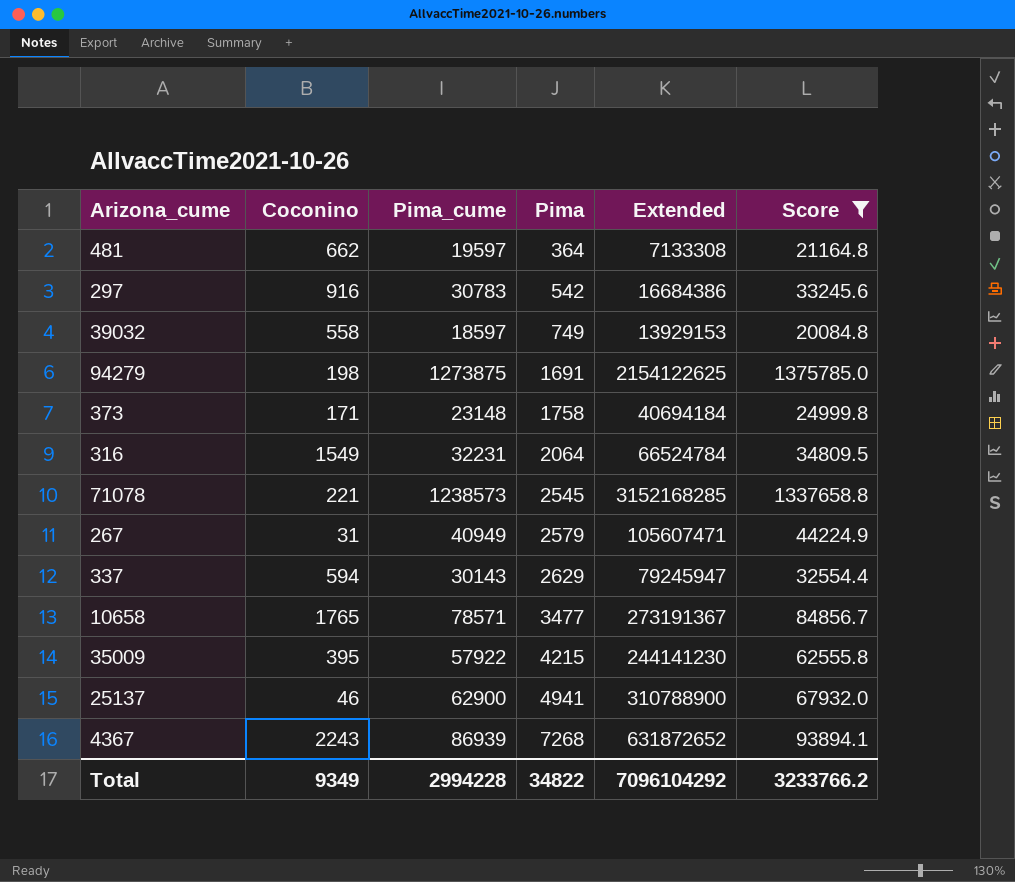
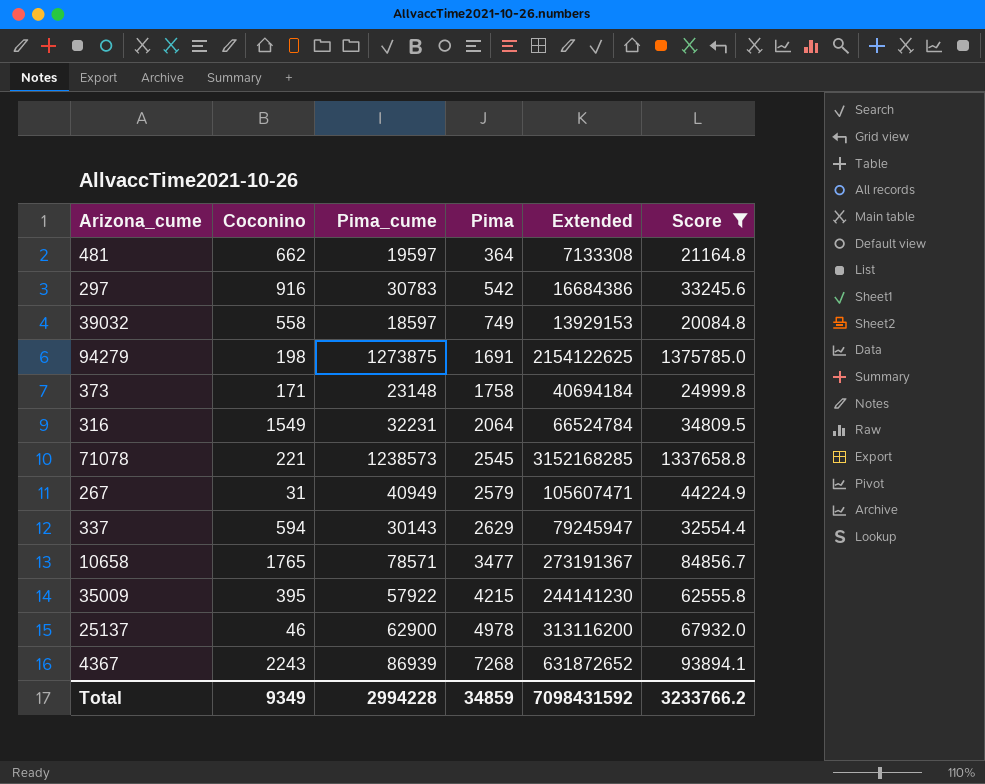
25137 | Pima: 4941 -> 4978
25137 | Extended: 310788900 -> 313116200
Total | Pima: 34822 -> 34859
Total | Extended: 7096104292 -> 7098431592

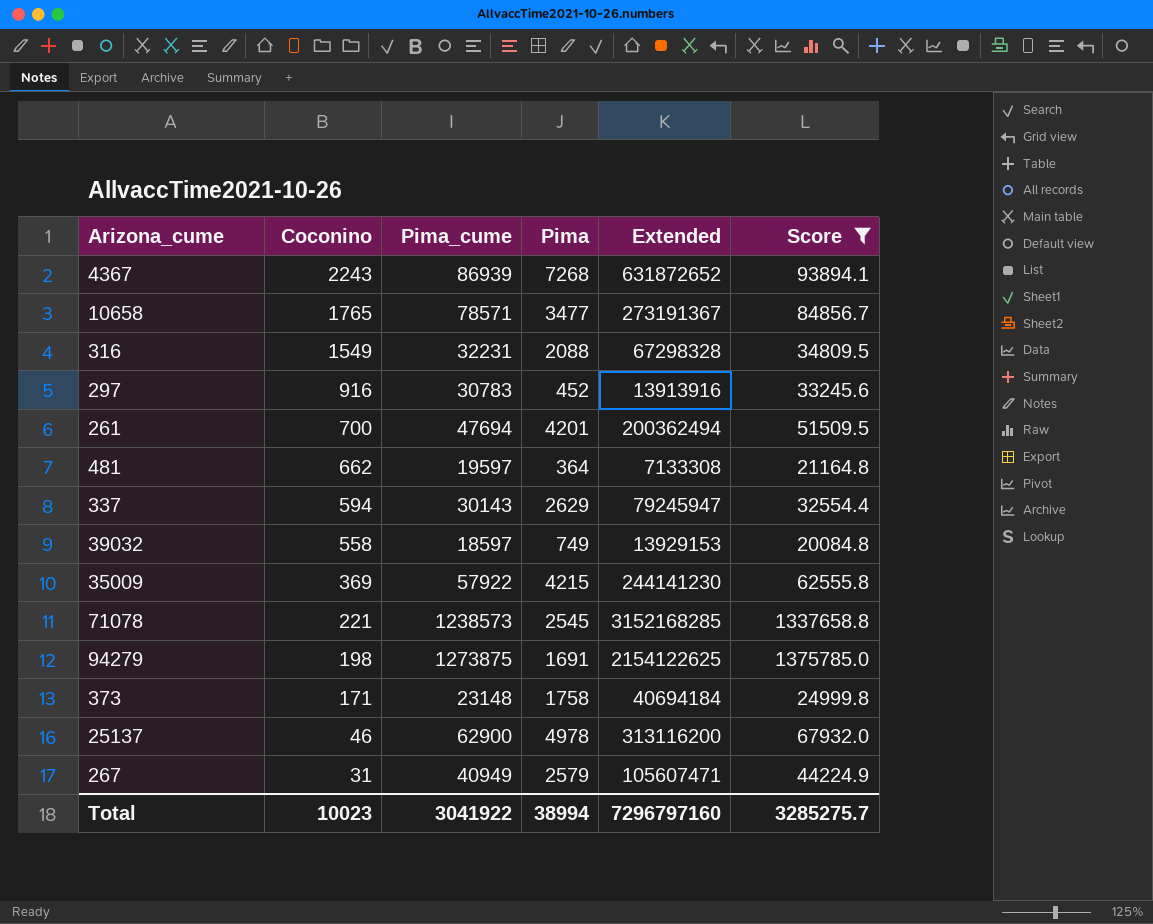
row order: Pima ascending -> Coconino descending
316 | Pima: 2064 -> 2088
316 | Extended: 66524784 -> 67298328
297 | Pima: 542 -> 452
297 | Extended: 16684386 -> 13913916
row 261: none -> 700 | 47694 | 4201 | 200362494 | 51509.5
35009 | Coconino: 395 -> 369
Total | Coconino: 9349 -> 10023
Total | Pima_cume: 2994228 -> 3041922
Total | Pima: 34859 -> 38994
Total | Extended: 7098431592 -> 7296797160
Total | Score: 3233766.2 -> 3285275.7

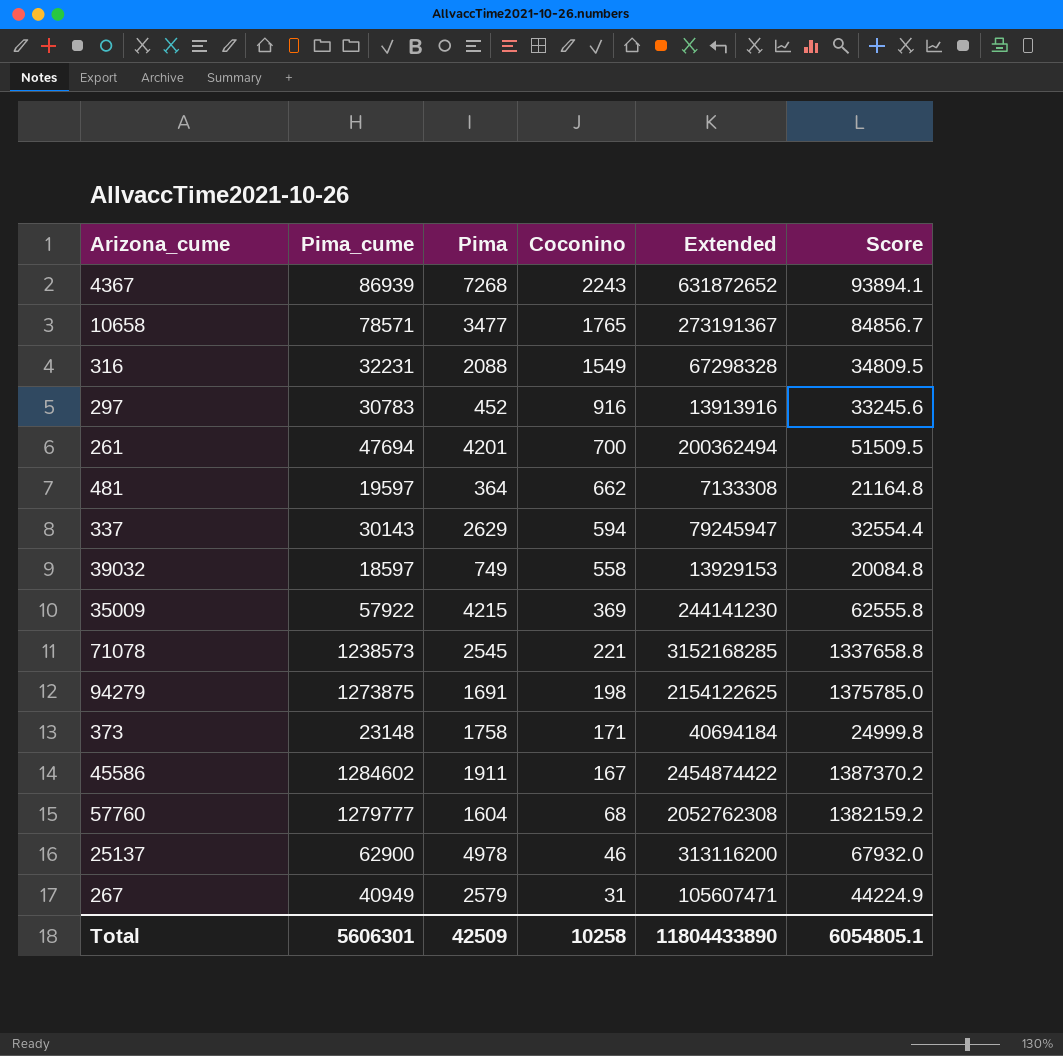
filter: Score <= 1375785.0 -> none
column Coconino | position: 2 -> 4
Total | Pima_cume: 3041922 -> 5606301
Total | Pima: 38994 -> 42509
Total | Coconino: 10023 -> 10258
Total | Extended: 7296797160 -> 11804433890
Total | Score: 3285275.7 -> 6054805.1

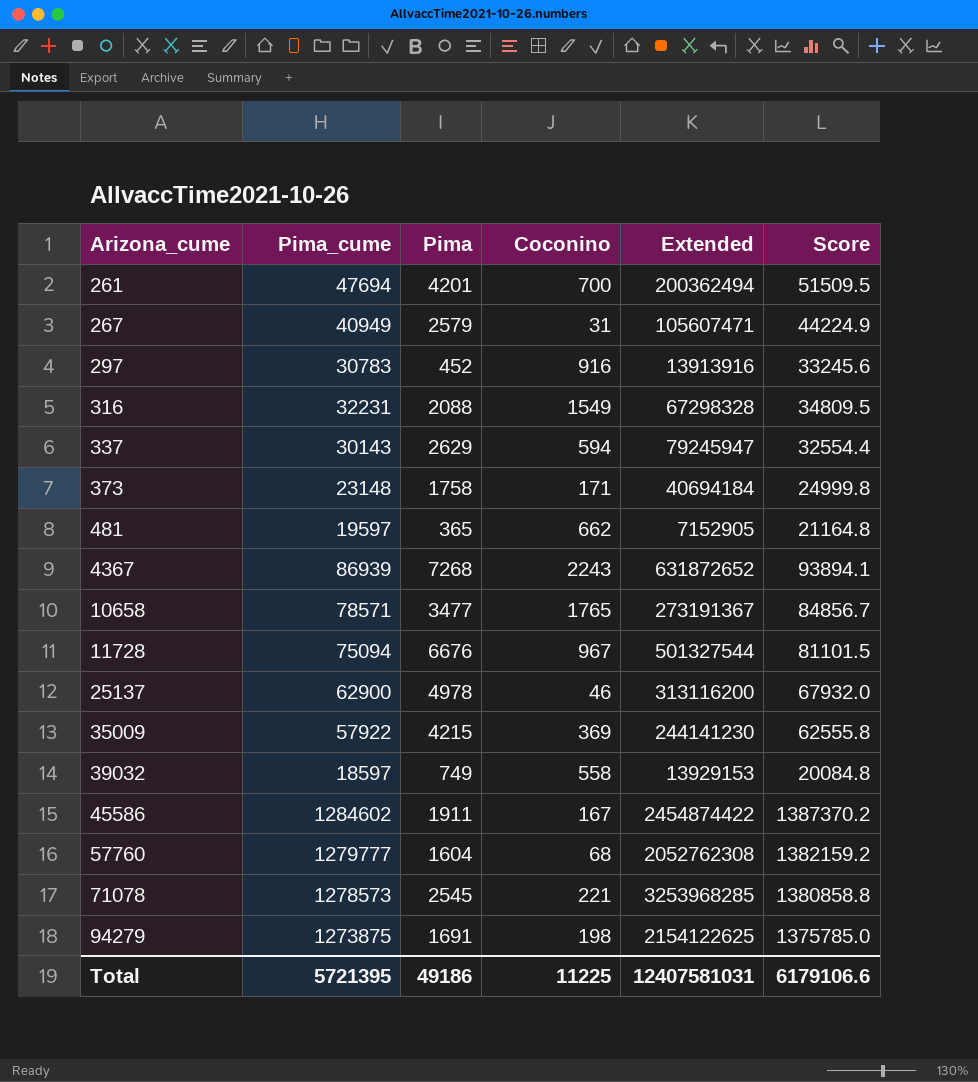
row order: Coconino descending -> Arizona_cume ascending
481 | Pima: 364 -> 365
481 | Extended: 7133308 -> 7152905
row 11728: none -> 75094 | 6676 | 967 | 501327544 | 81101.5
71078 | Pima_cume: 1238573 -> 1278573
71078 | Extended: 3152168285 -> 3253968285
71078 | Score: 1337658.8 -> 1380858.8
Total | Pima_cume: 5606301 -> 5721395
Total | Pima: 42509 -> 49186
Total | Coconino: 10258 -> 11225
Total | Extended: 11804433890 -> 12407581031
Total | Score: 6054805.1 -> 6179106.6

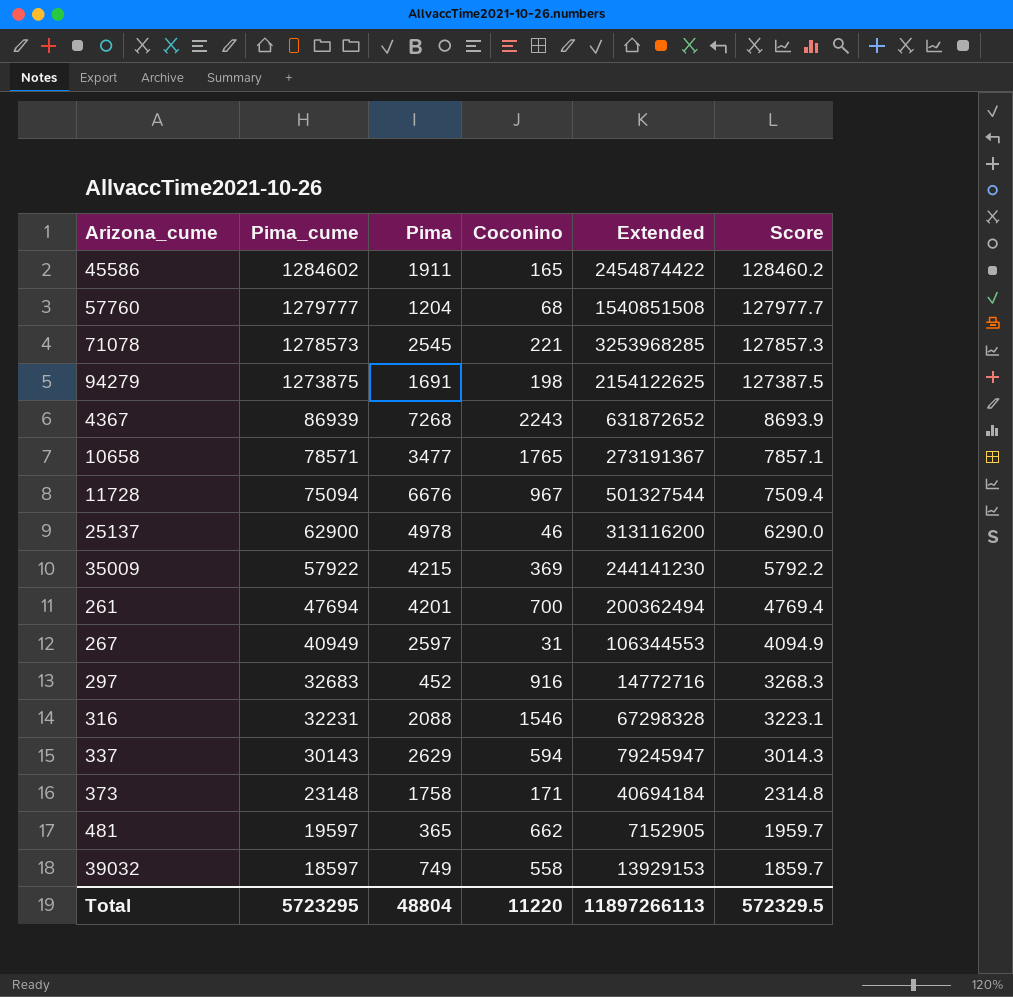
row order: Arizona_cume ascending -> Pima_cume descending
column Score | formula: [Pima_cume] * 1.08 -> [Pima_cume] * 0.1
45586 | Coconino: 167 -> 165
57760 | Pima: 1604 -> 1204
57760 | Extended: 2052762308 -> 1540851508
267 | Pima: 2579 -> 2597
267 | Extended: 105607471 -> 106344553
297 | Pima_cume: 30783 -> 32683
297 | Extended: 13913916 -> 14772716
316 | Coconino: 1549 -> 1546
Total | Pima_cume: 5721395 -> 5723295
Total | Pima: 49186 -> 48804
Total | Coconino: 11225 -> 11220
Total | Extended: 12407581031 -> 11897266113
Total | Score: 6179106.6 -> 572329.5

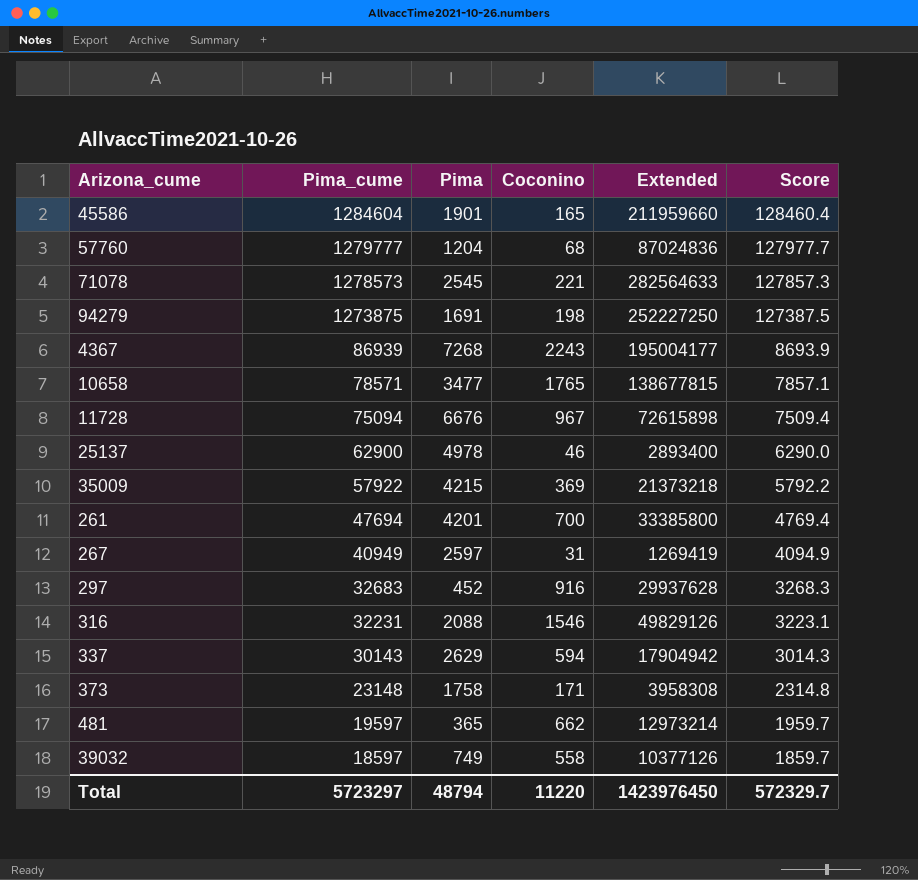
column Extended | formula: [Pima_cume] * [Pima] -> [Pima_cume] * [Coconino]
45586 | Pima_cume: 1284602 -> 1284604
45586 | Pima: 1911 -> 1901
45586 | Score: 128460.2 -> 128460.4
Total | Pima_cume: 5723295 -> 5723297
Total | Pima: 48804 -> 48794
Total | Extended: 11897266113 -> 1423976450
Total | Score: 572329.5 -> 572329.7

